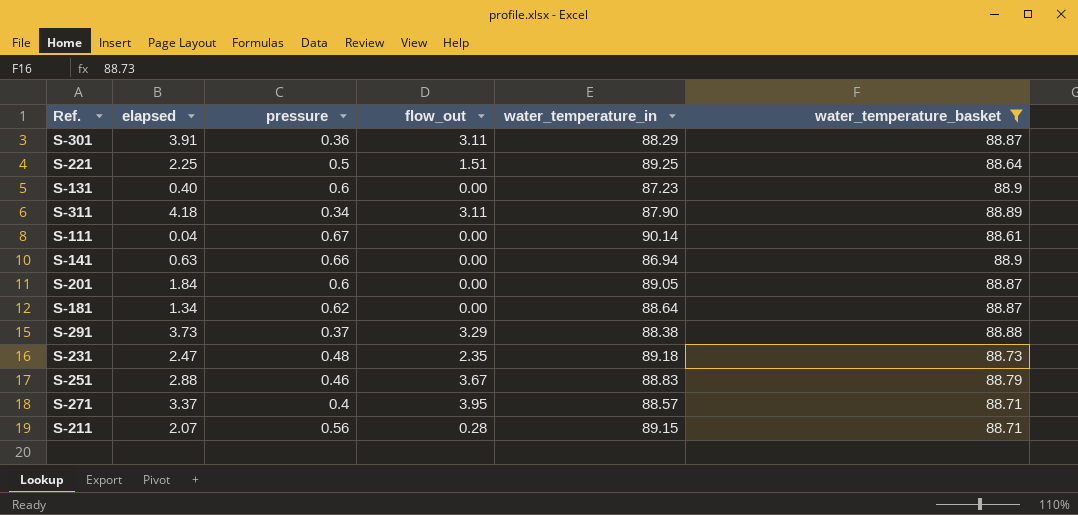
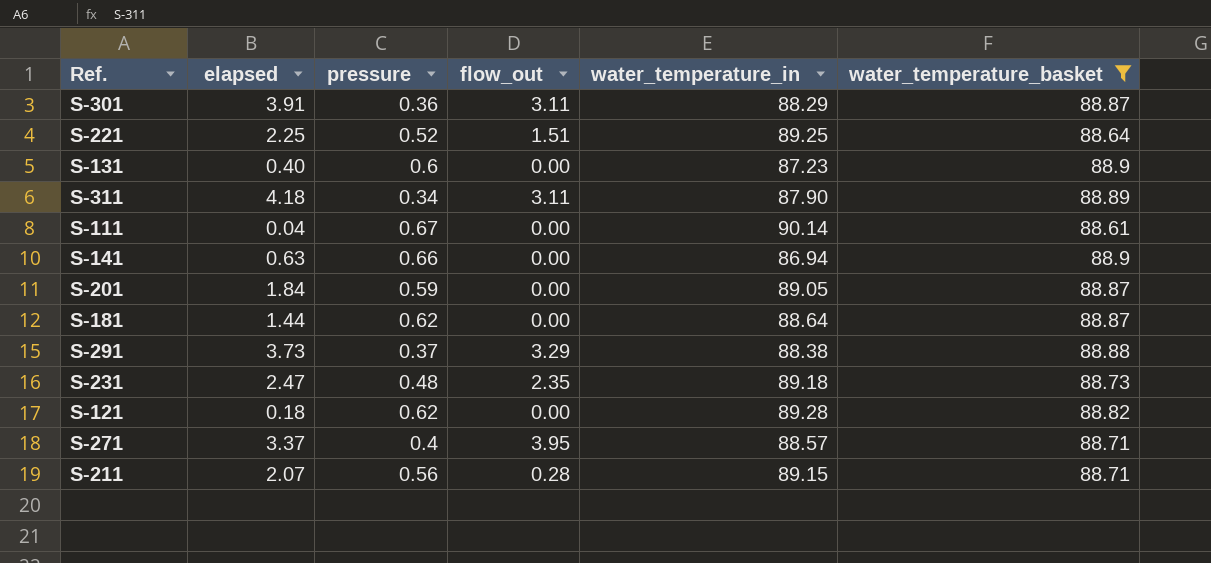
row S-251: 2.88 | 0.46 | 3.67 | 88.83 | 88.79 -> none
S-221 | pressure: 0.5 -> 0.52
S-201 | pressure: 0.6 -> 0.59
S-181 | elapsed: 1.34 -> 1.44
row S-121: none -> 0.18 | 0.62 | 0.00 | 89.28 | 88.82

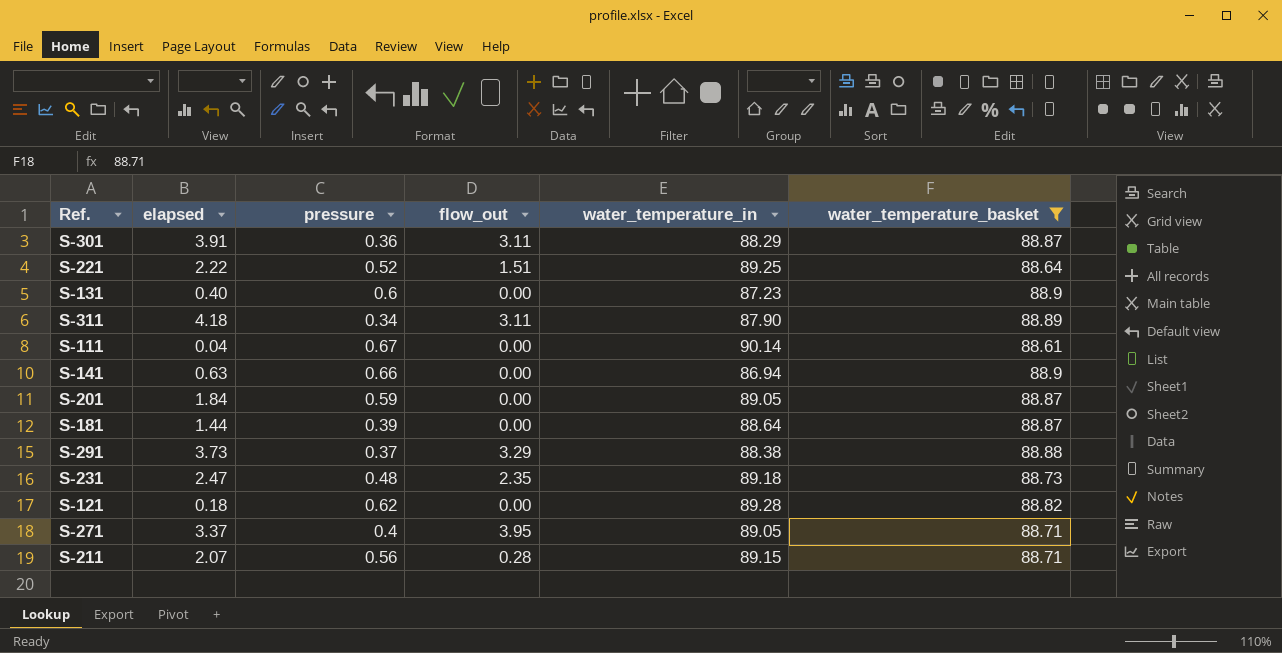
S-221 | elapsed: 2.25 -> 2.22
S-181 | pressure: 0.62 -> 0.39
S-271 | water_temperature_in: 88.57 -> 89.05

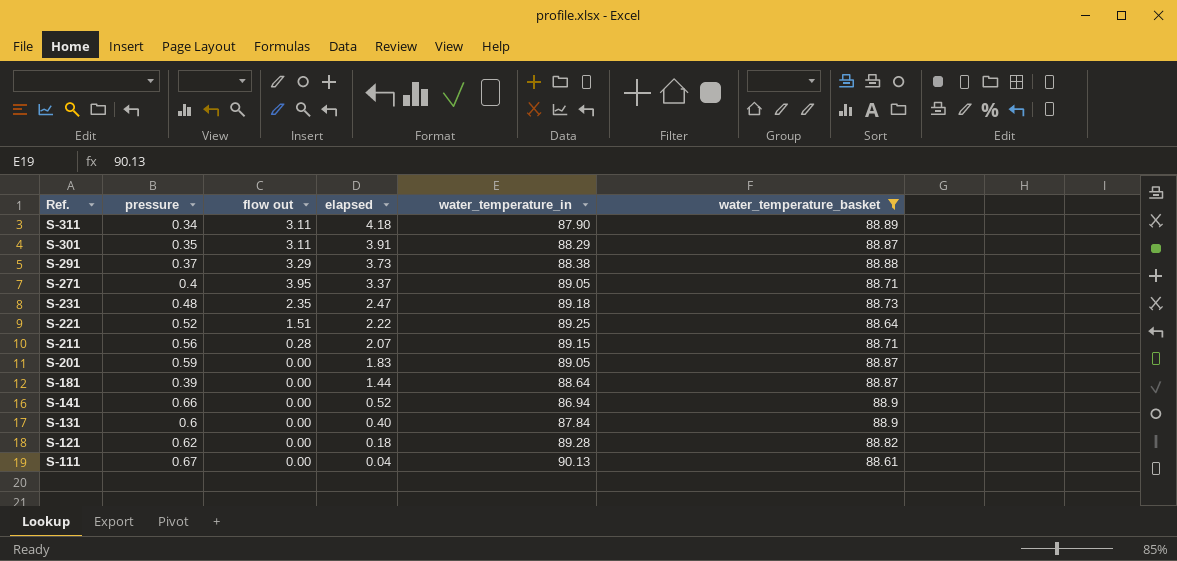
row order: none -> Ref. descending
column name: flow_out -> flow out
column elapsed | position: 2 -> 4
S-301 | pressure: 0.36 -> 0.35
S-201 | elapsed: 1.84 -> 1.83
S-141 | elapsed: 0.63 -> 0.52
S-131 | water_temperature_in: 87.23 -> 87.84
S-111 | water_temperature_in: 90.14 -> 90.13

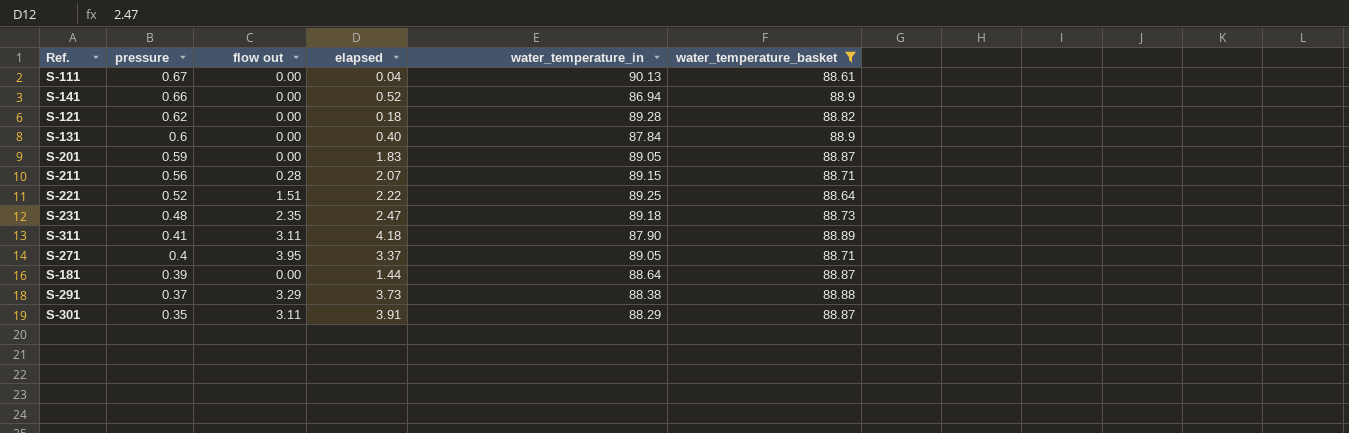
row order: Ref. descending -> pressure descending
S-311 | pressure: 0.34 -> 0.41

